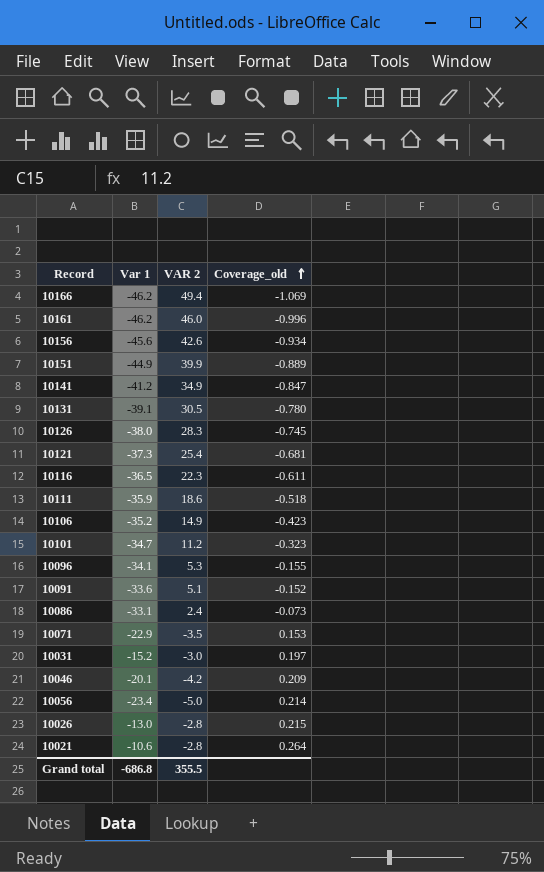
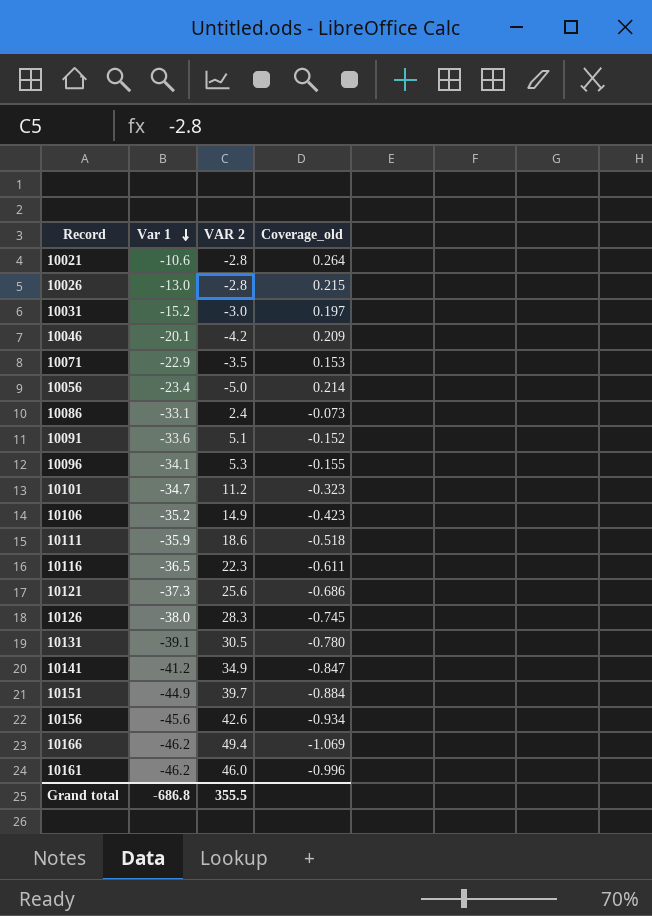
row order: Coverage_old ascending -> Var 1 descending
10121 | VAR 2: 25.4 -> 25.6
10121 | Coverage_old: -0.681 -> -0.686
10151 | VAR 2: 39.9 -> 39.7
10151 | Coverage_old: -0.889 -> -0.884

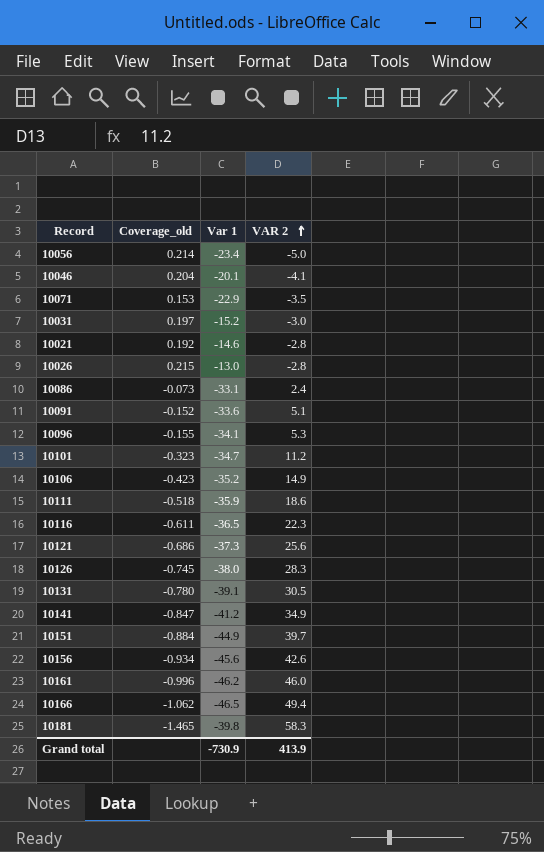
row order: Var 1 descending -> VAR 2 ascending
column Coverage_old | position: 4 -> 2
10046 | Coverage_old: 0.209 -> 0.204
10046 | VAR 2: -4.2 -> -4.1
10021 | Coverage_old: 0.264 -> 0.192
10021 | Var 1: -10.6 -> -14.6
10166 | Coverage_old: -1.069 -> -1.062
10166 | Var 1: -46.2 -> -46.5
row 10181: none -> -1.465 | -39.8 | 58.3
Grand total | Var 1: -686.8 -> -730.9
Grand total | VAR 2: 355.5 -> 413.9

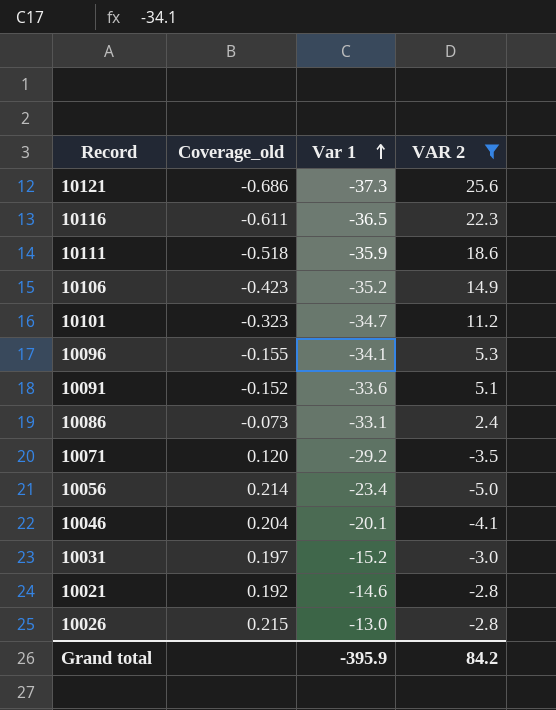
filter: none -> VAR 2 <= 25.6
row order: VAR 2 ascending -> Var 1 ascending
10071 | Coverage_old: 0.153 -> 0.120
10071 | Var 1: -22.9 -> -29.2
Grand total | Var 1: -730.9 -> -395.9
Grand total | VAR 2: 413.9 -> 84.2

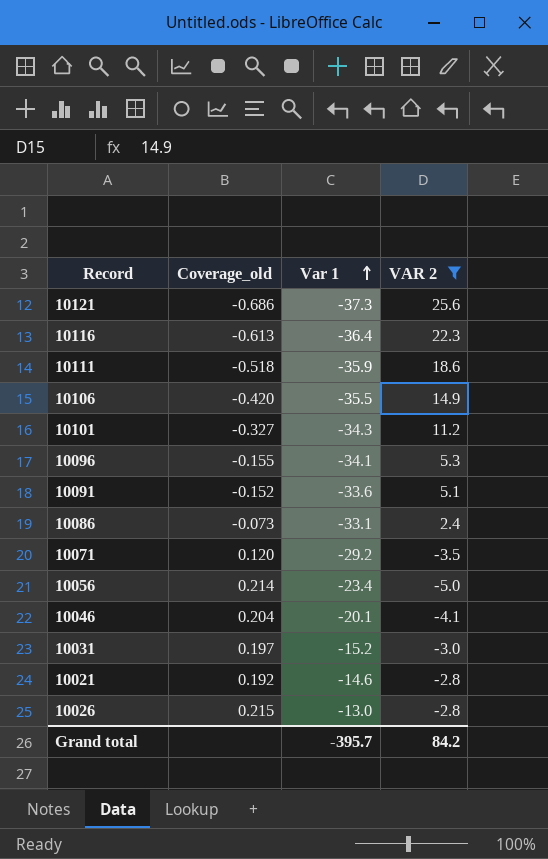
10116 | Coverage_old: -0.611 -> -0.613
10116 | Var 1: -36.5 -> -36.4
10106 | Coverage_old: -0.423 -> -0.420
10106 | Var 1: -35.2 -> -35.5
10101 | Coverage_old: -0.323 -> -0.327
10101 | Var 1: -34.7 -> -34.3
Grand total | Var 1: -395.9 -> -395.7

